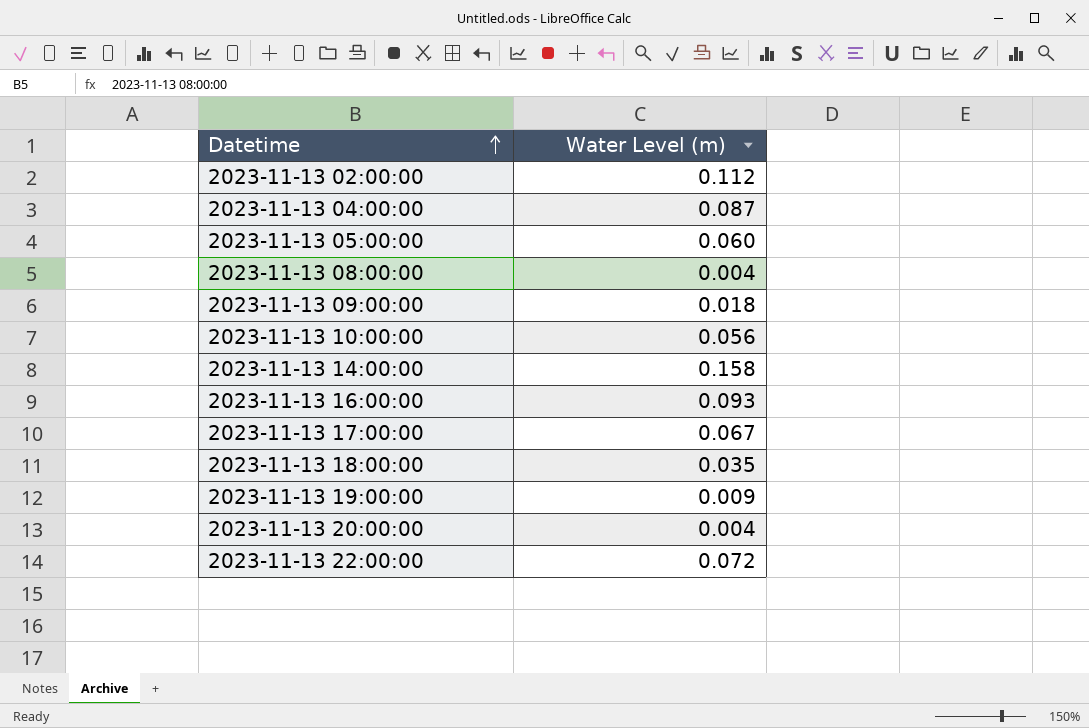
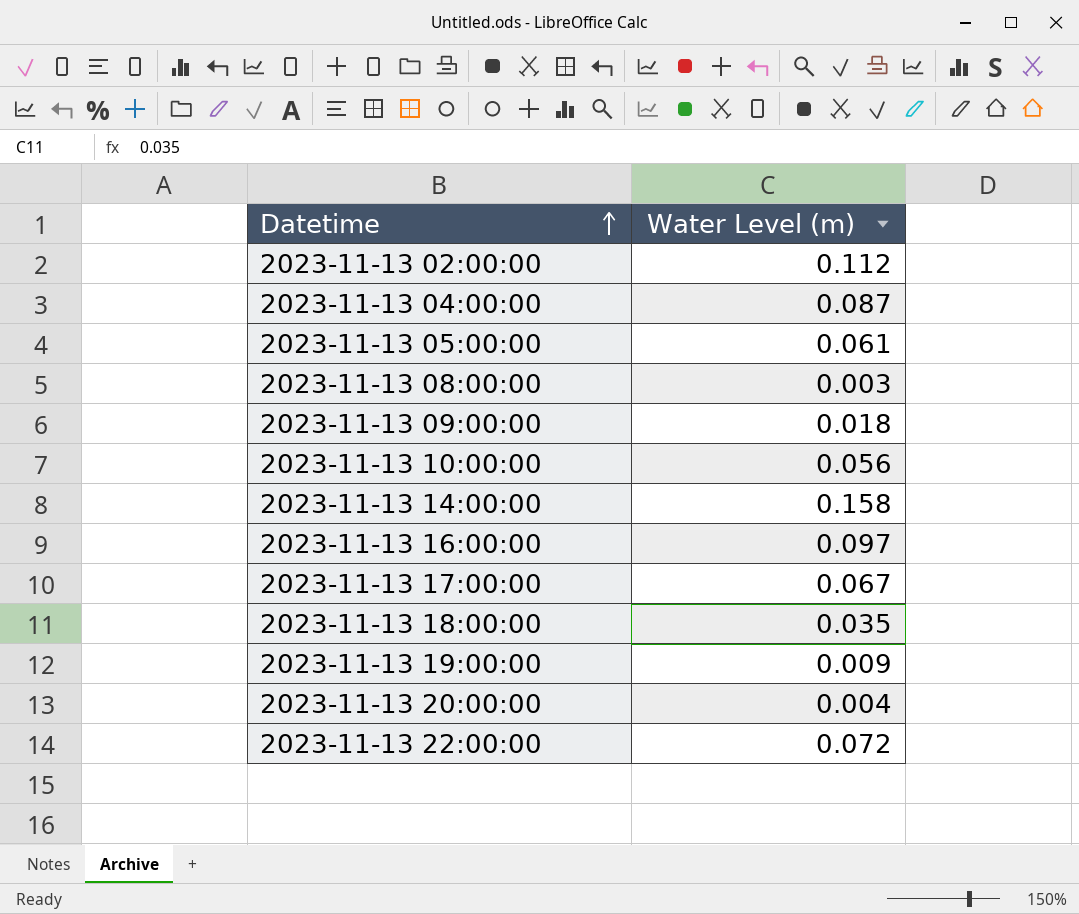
2023-11-13 05:00:00 | Water Level (m): 0.060 -> 0.061
2023-11-13 08:00:00 | Water Level (m): 0.004 -> 0.003
2023-11-13 16:00:00 | Water Level (m): 0.093 -> 0.097

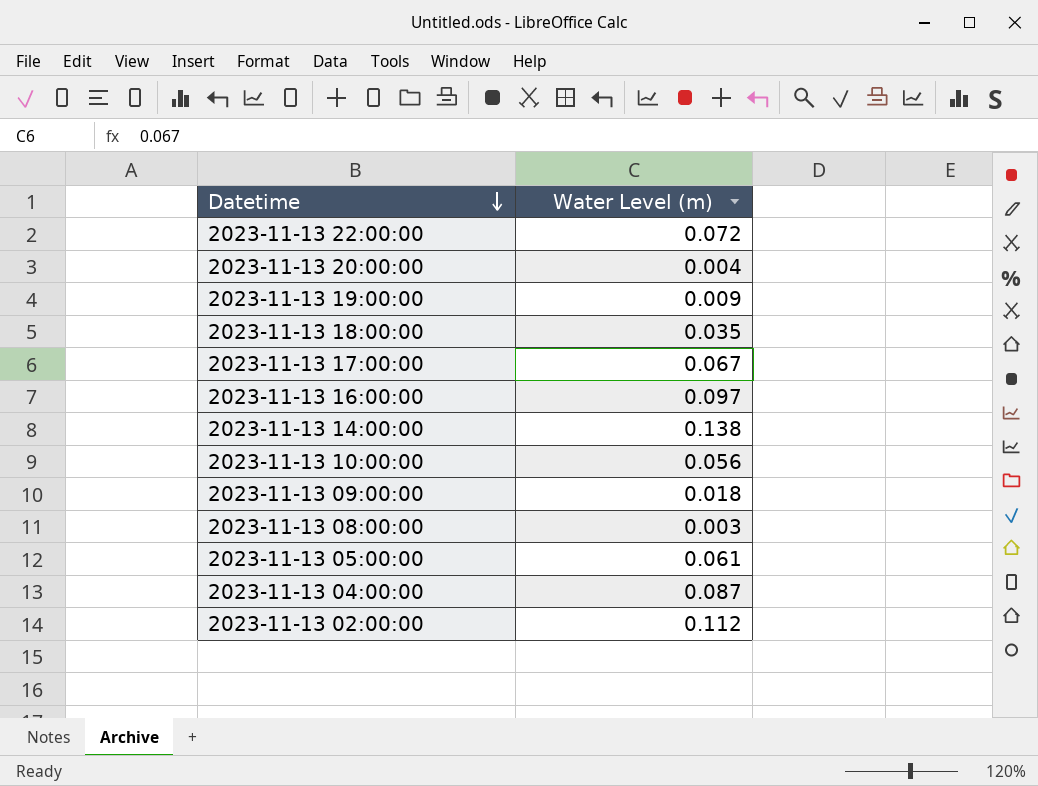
row order: Datetime ascending -> Datetime descending
2023-11-13 14:00:00 | Water Level (m): 0.158 -> 0.138

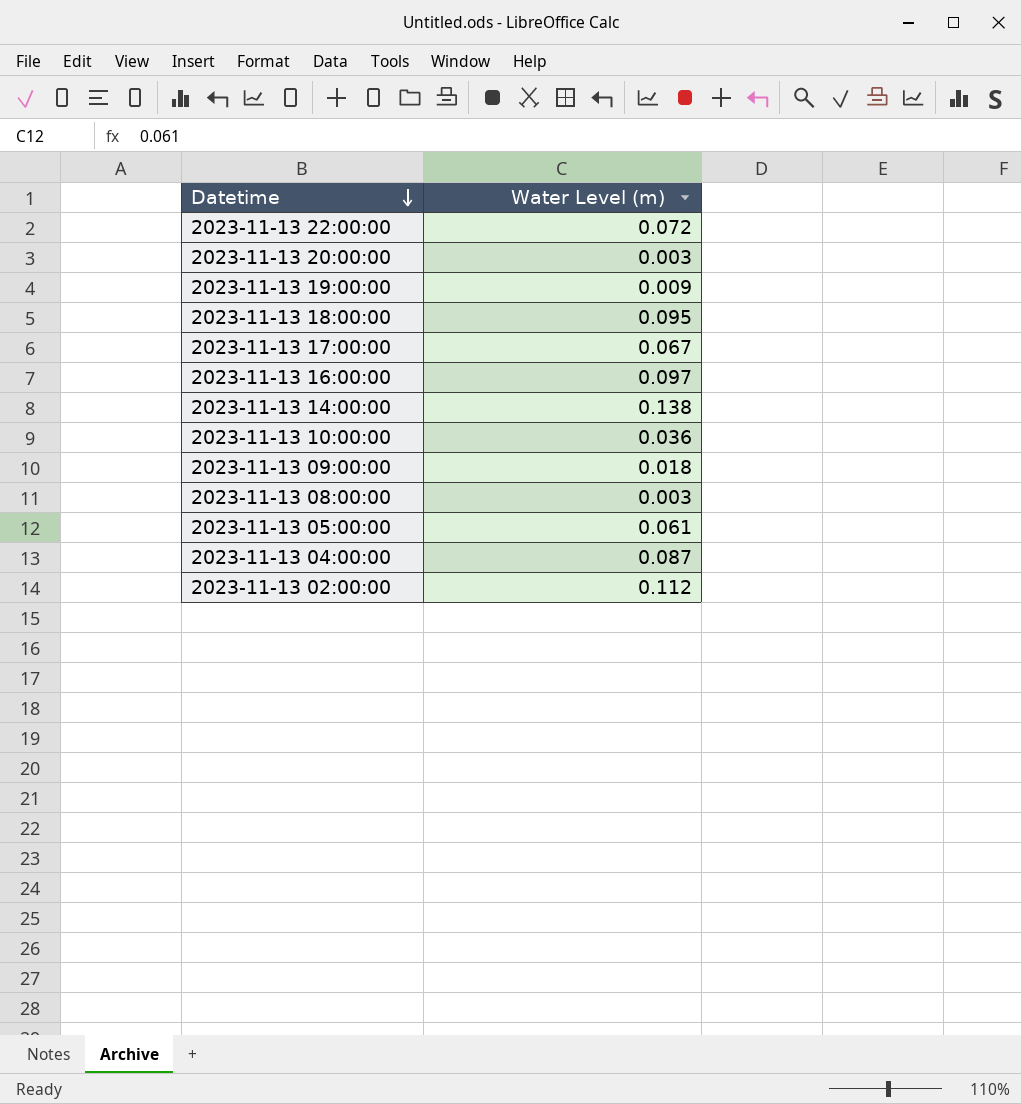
2023-11-13 20:00:00 | Water Level (m): 0.004 -> 0.003
2023-11-13 18:00:00 | Water Level (m): 0.035 -> 0.095
2023-11-13 10:00:00 | Water Level (m): 0.056 -> 0.036

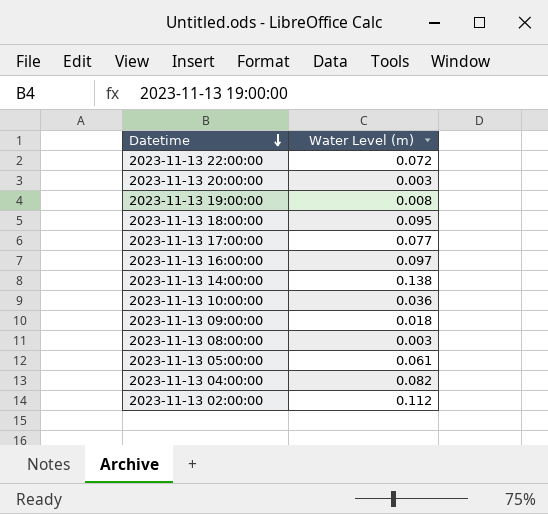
2023-11-13 19:00:00 | Water Level (m): 0.009 -> 0.008
2023-11-13 17:00:00 | Water Level (m): 0.067 -> 0.077
2023-11-13 04:00:00 | Water Level (m): 0.087 -> 0.082

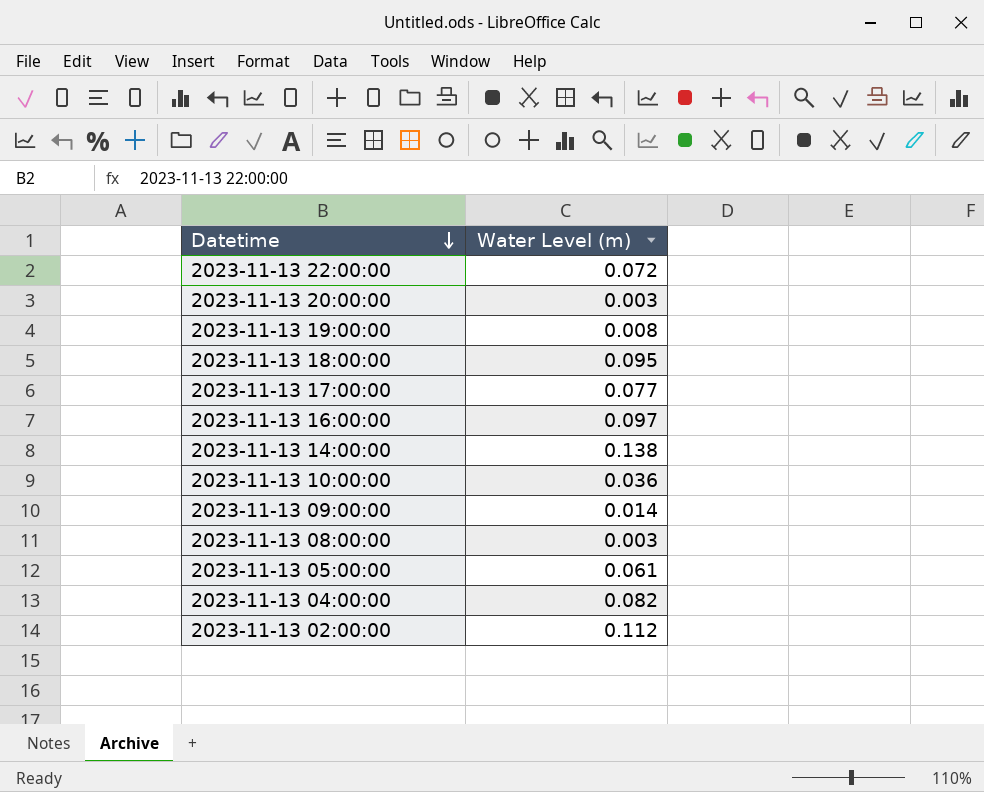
2023-11-13 09:00:00 | Water Level (m): 0.018 -> 0.014

